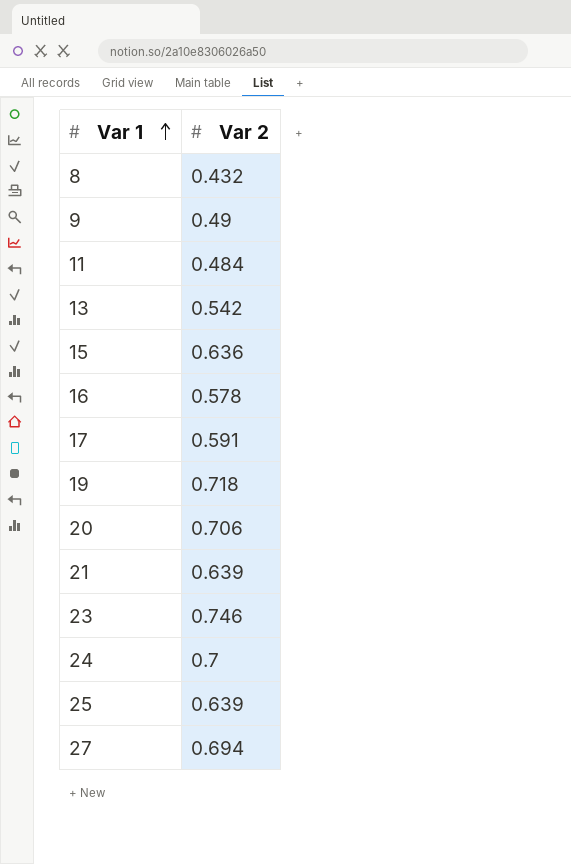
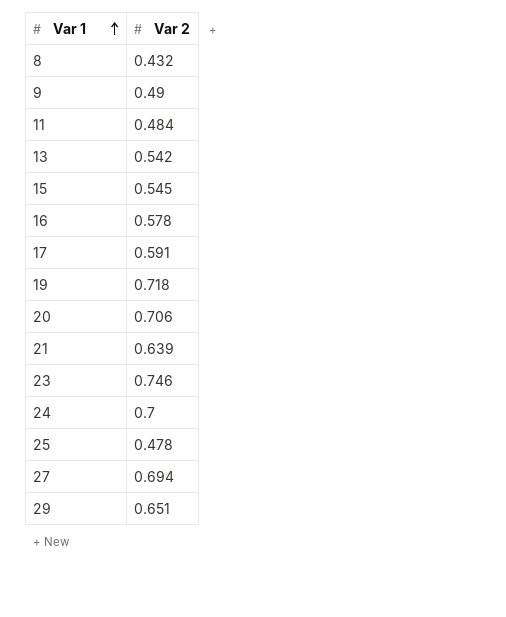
15 | Var 2: 0.636 -> 0.545
25 | Var 2: 0.639 -> 0.478
row 29: none -> 0.651

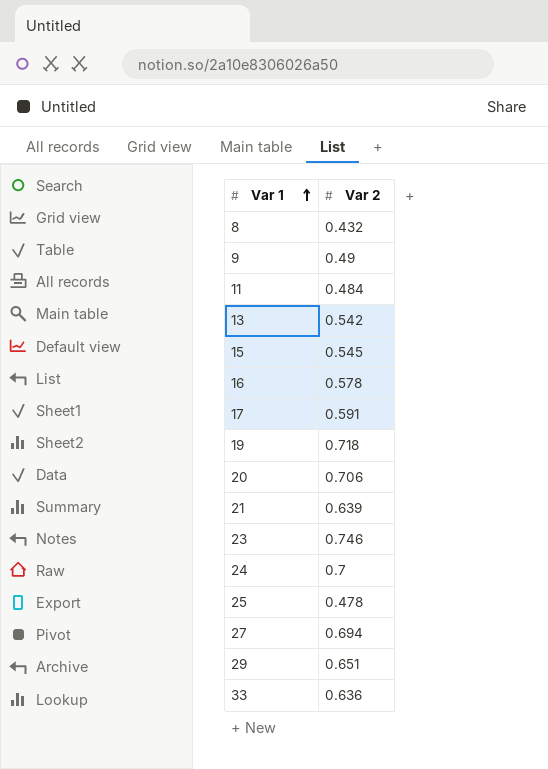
row 33: none -> 0.636

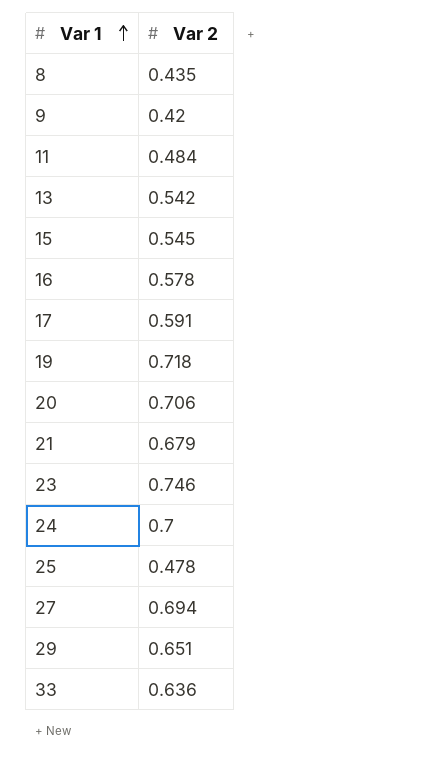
8 | Var 2: 0.432 -> 0.435
9 | Var 2: 0.49 -> 0.42
21 | Var 2: 0.639 -> 0.679

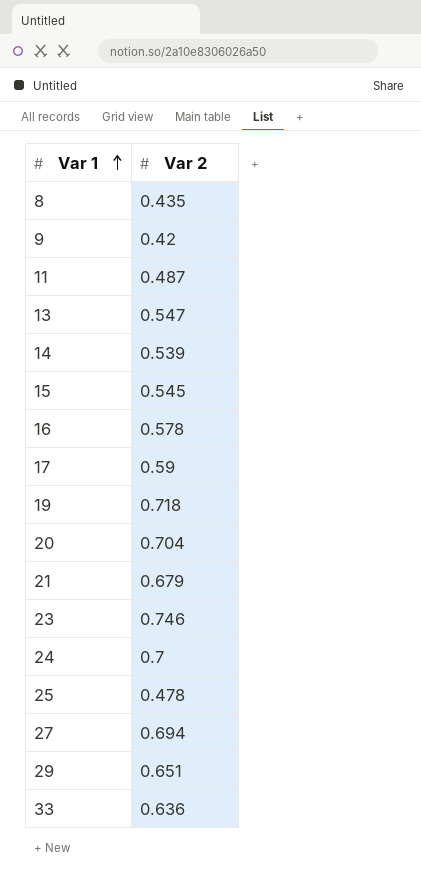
11 | Var 2: 0.484 -> 0.487
13 | Var 2: 0.542 -> 0.547
row 14: none -> 0.539
17 | Var 2: 0.591 -> 0.59
20 | Var 2: 0.706 -> 0.704

